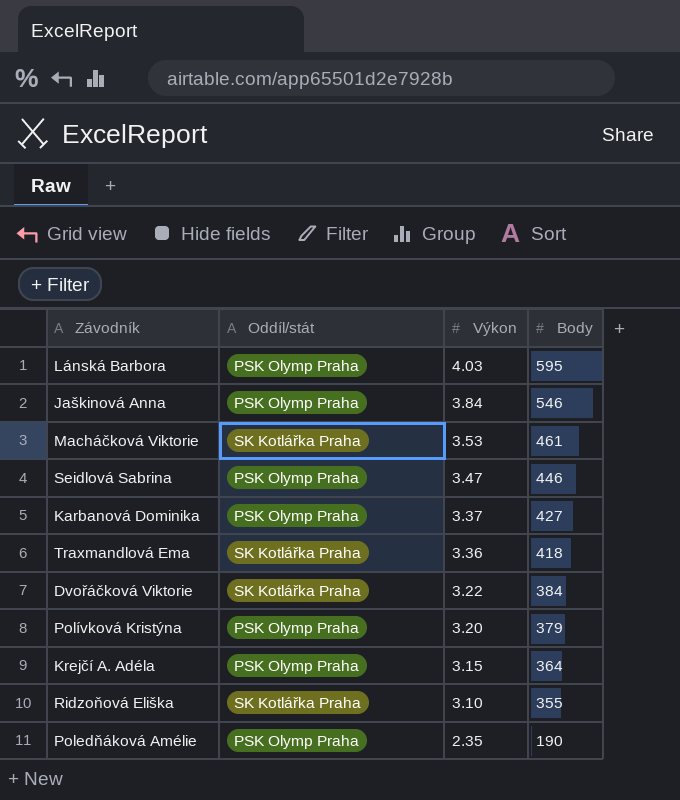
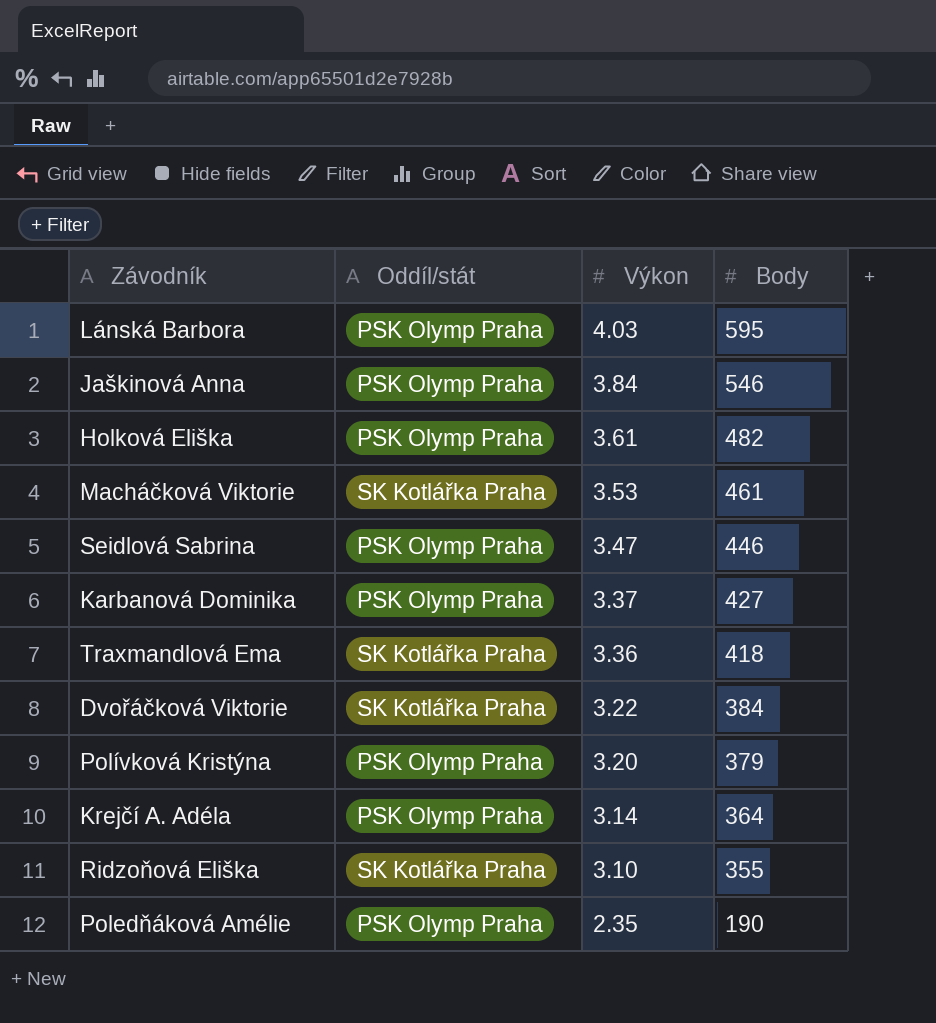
row Holková Eliška: none -> PSK Olymp Praha | 3.61 | 482
Krejčí A. Adéla | Výkon: 3.15 -> 3.14

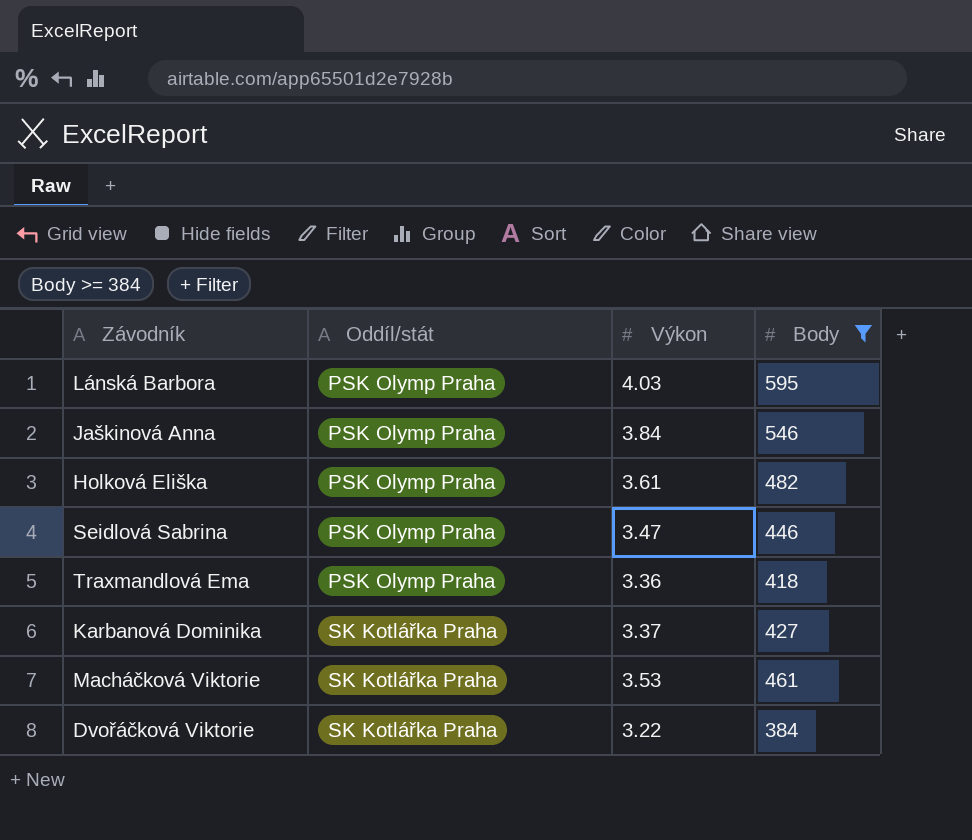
filter: none -> Body >= 384
row order: Výkon descending -> Oddíl/stát ascending
Traxmandlová Ema | Oddíl/stát: SK Kotlářka Praha -> PSK Olymp Praha
Karbanová Dominika | Oddíl/stát: PSK Olymp Praha -> SK Kotlářka Praha

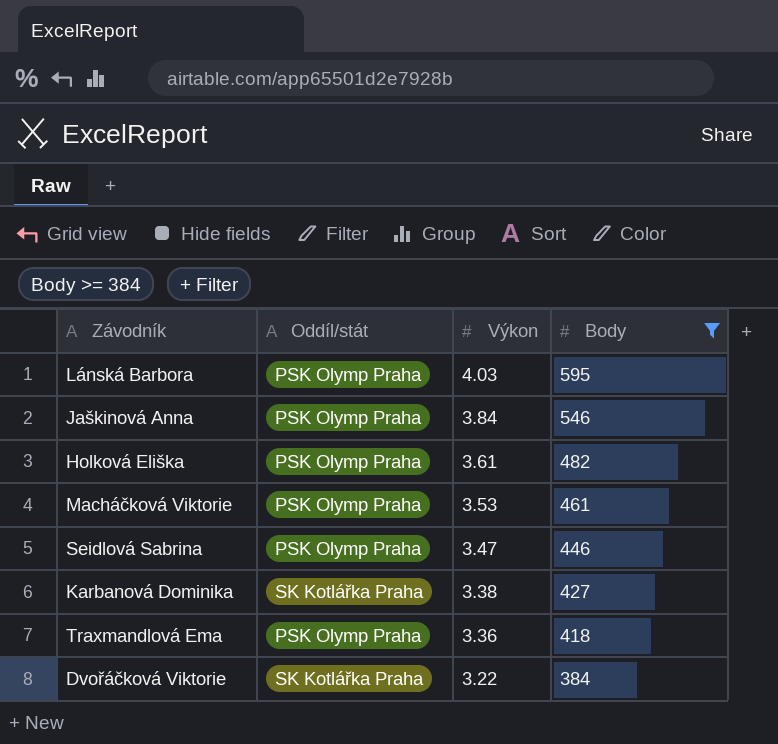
row order: Oddíl/stát ascending -> Výkon descending
Macháčková Viktorie | Oddíl/stát: SK Kotlářka Praha -> PSK Olymp Praha
Karbanová Dominika | Výkon: 3.37 -> 3.38

